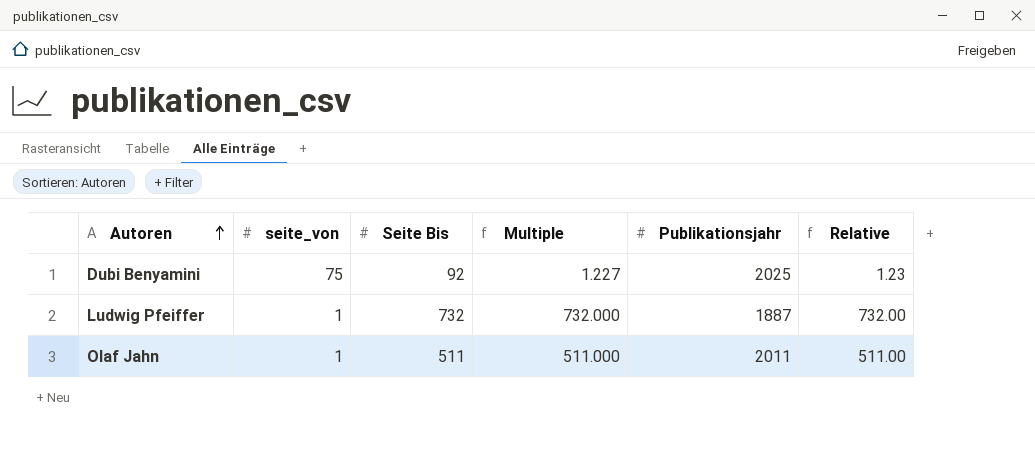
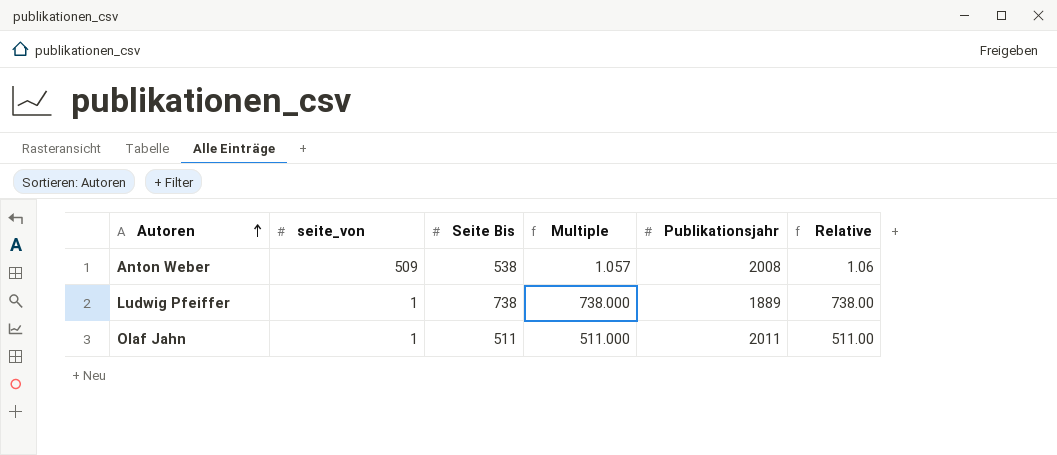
row Dubi Benyamini: 75 | 92 | 1.227 | 2025 | 1.23 -> none
row Anton Weber: none -> 509 | 538 | 1.057 | 2008 | 1.06
Ludwig Pfeiffer | Seite Bis: 732 -> 738
Ludwig Pfeiffer | Multiple: 732.000 -> 738.000
Ludwig Pfeiffer | Publikationsjahr: 1887 -> 1889
Ludwig Pfeiffer | Relative: 732.00 -> 738.00

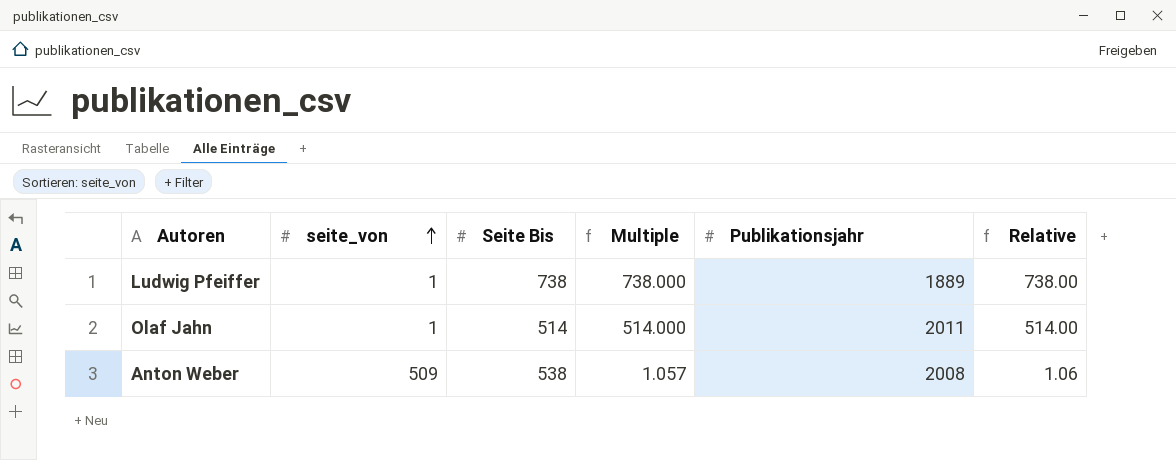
row order: Autoren ascending -> seite_von ascending
Olaf Jahn | Seite Bis: 511 -> 514
Olaf Jahn | Multiple: 511.000 -> 514.000
Olaf Jahn | Relative: 511.00 -> 514.00

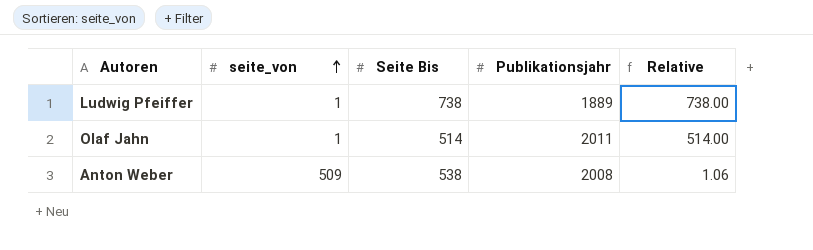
column Multiple | formula: [Seite Bis] / [seite_von] -> none

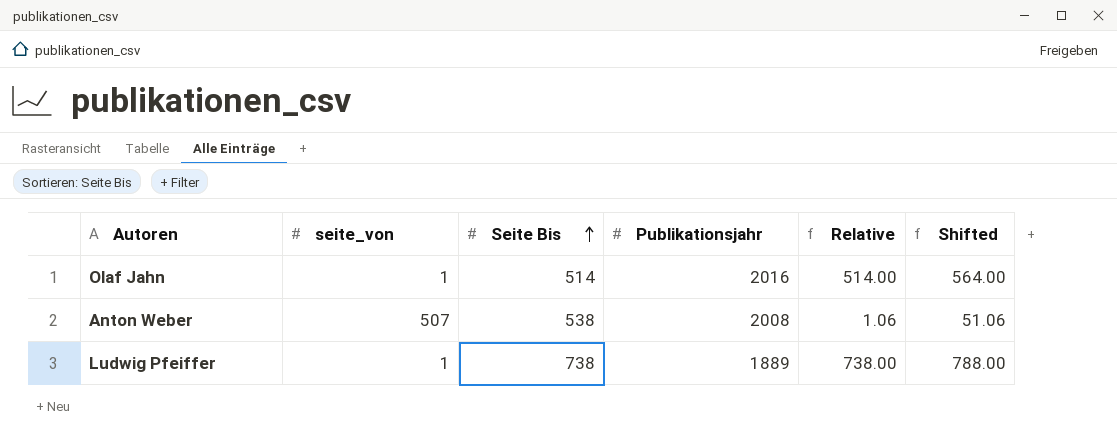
row order: seite_von ascending -> Seite Bis ascending
column Shifted | formula: none -> [Relative] + 50
Olaf Jahn | Publikationsjahr: 2011 -> 2016
Anton Weber | seite_von: 509 -> 507

